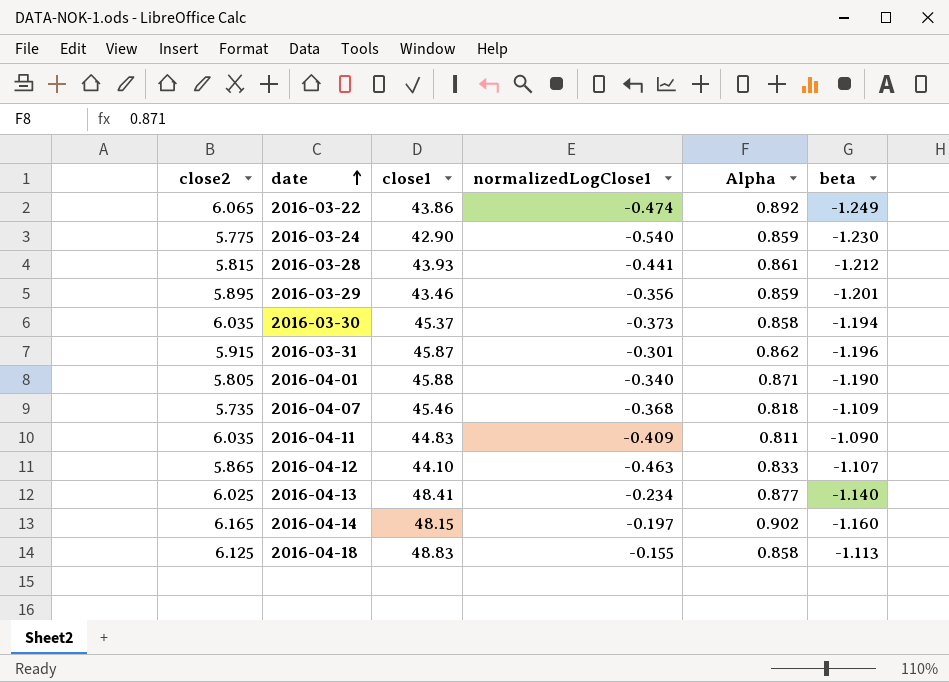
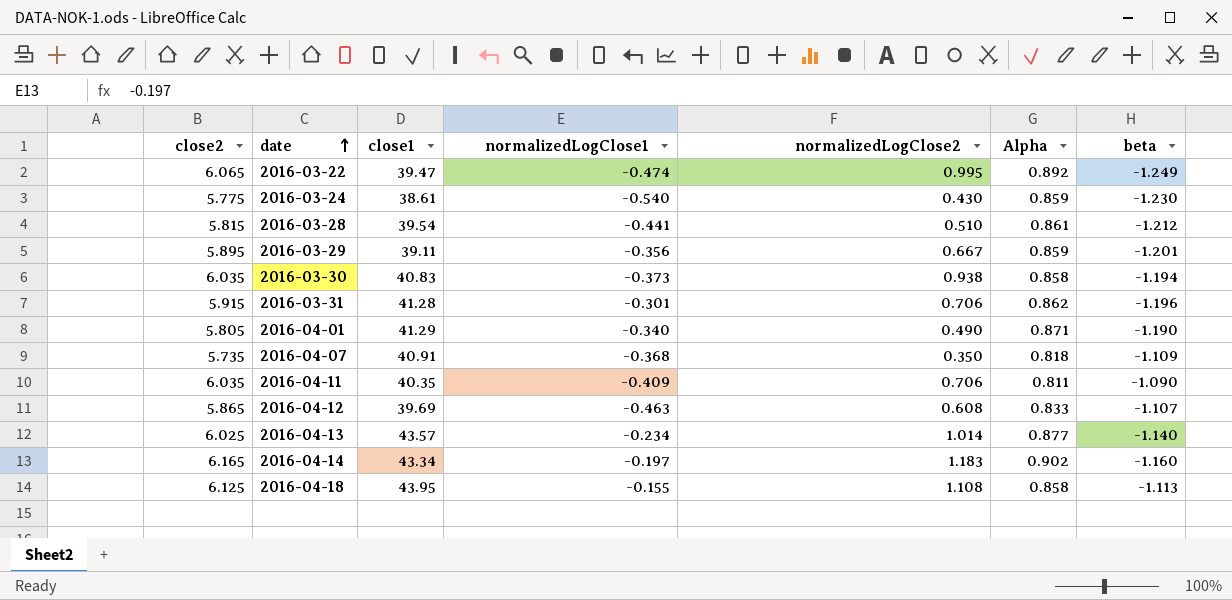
column normalizedLogClose2 | position: none -> 5
2016-03-22 | close1: 43.86 -> 39.47
2016-03-24 | close1: 42.90 -> 38.61
2016-03-28 | close1: 43.93 -> 39.54
2016-03-29 | close1: 43.46 -> 39.11
2016-03-30 | close1: 45.37 -> 40.83
2016-03-31 | close1: 45.87 -> 41.28
2016-04-01 | close1: 45.88 -> 41.29
2016-04-07 | close1: 45.46 -> 40.91
2016-04-11 | close1: 44.83 -> 40.35
2016-04-12 | close1: 44.10 -> 39.69
2016-04-13 | close1: 48.41 -> 43.57
2016-04-14 | close1: 48.15 -> 43.34
2016-04-18 | close1: 48.83 -> 43.95

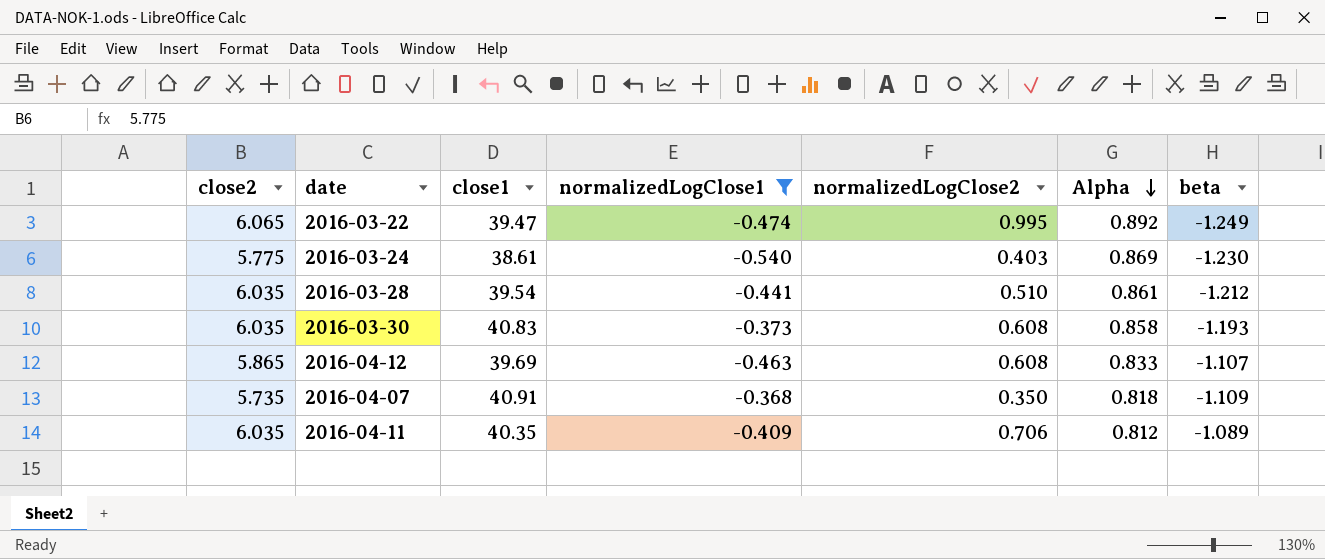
filter: none -> normalizedLogClose1 <= -0.368
row order: date ascending -> Alpha descending
2016-03-24 | normalizedLogClose2: 0.430 -> 0.403
2016-03-24 | Alpha: 0.859 -> 0.869
2016-03-28 | close2: 5.815 -> 6.035
2016-03-30 | normalizedLogClose2: 0.938 -> 0.608
2016-03-30 | beta: -1.194 -> -1.193
2016-04-11 | Alpha: 0.811 -> 0.812
2016-04-11 | beta: -1.090 -> -1.089

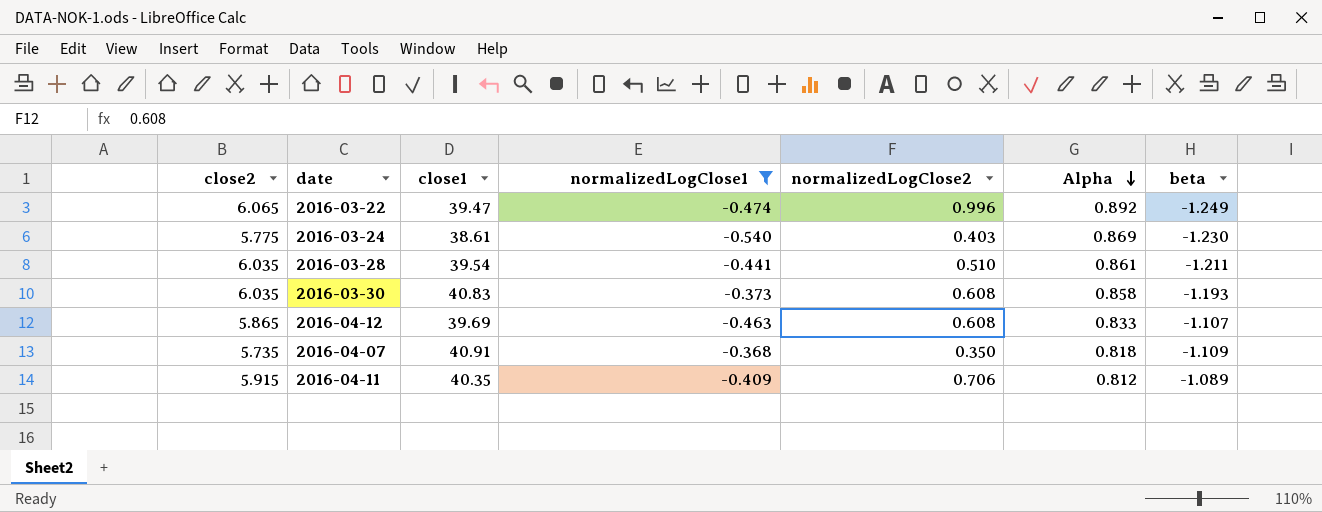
2016-03-22 | normalizedLogClose2: 0.995 -> 0.996
2016-03-28 | beta: -1.212 -> -1.211
2016-04-11 | close2: 6.035 -> 5.915

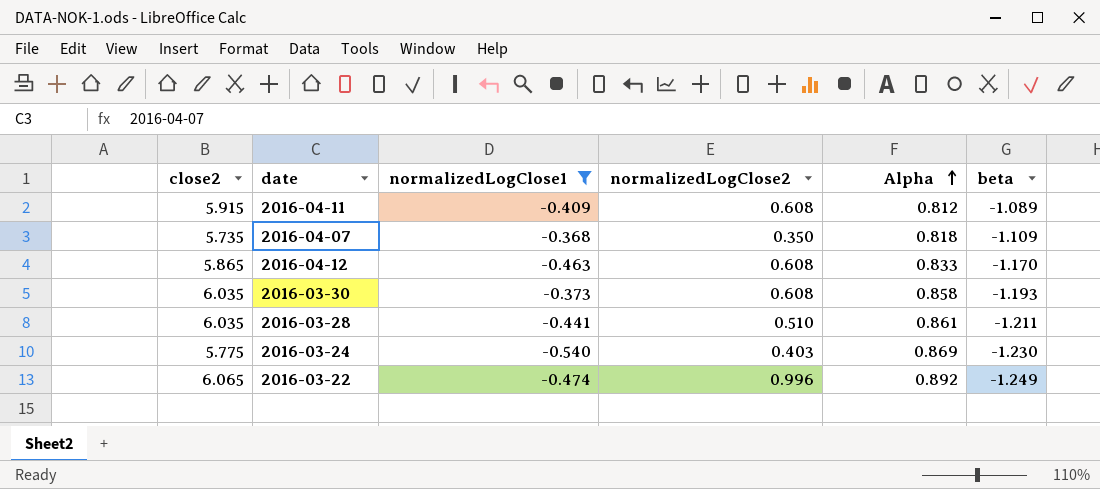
row order: Alpha descending -> Alpha ascending
column close1 | position: 3 -> none
2016-04-11 | normalizedLogClose2: 0.706 -> 0.608
2016-04-12 | beta: -1.107 -> -1.170

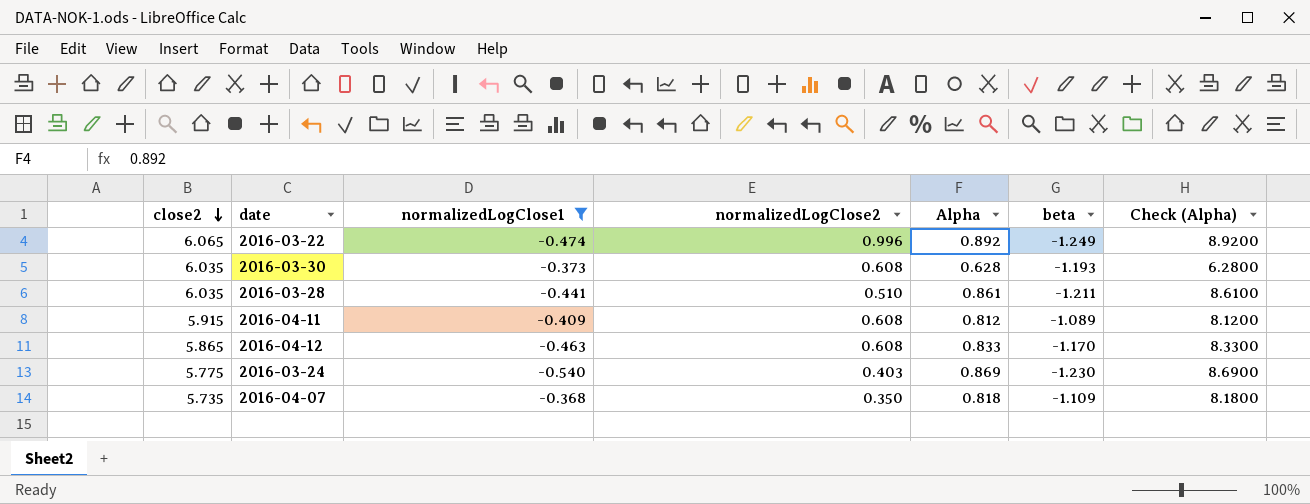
row order: Alpha ascending -> close2 descending
column Check (Alpha) | formula: none -> [Alpha] * 10
2016-03-30 | Alpha: 0.858 -> 0.628

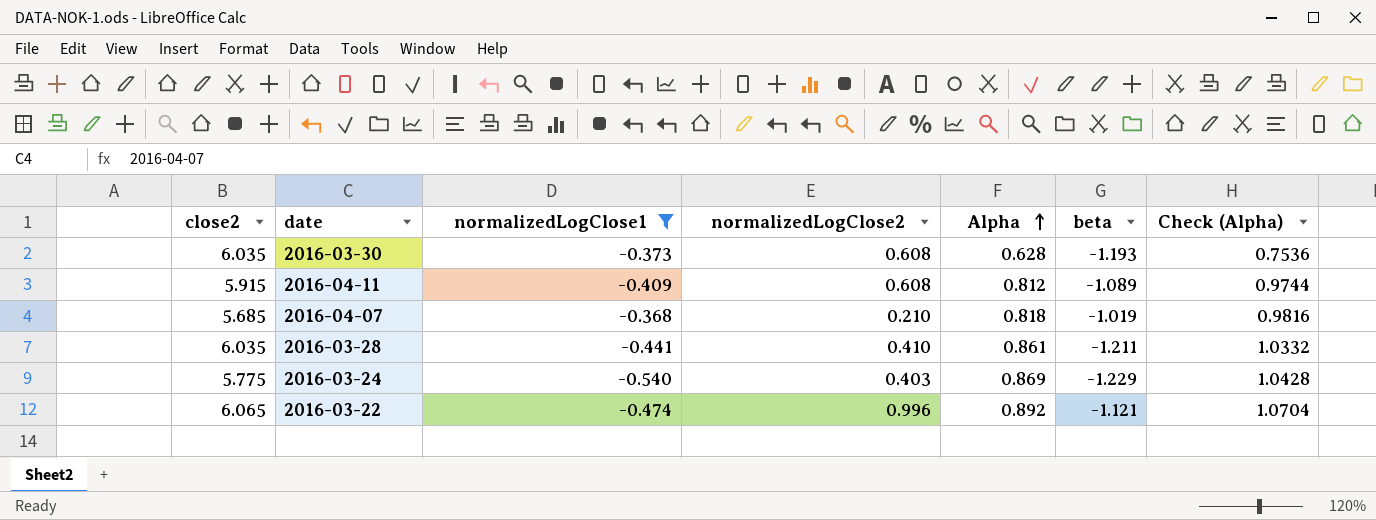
row order: close2 descending -> Alpha ascending
column Check (Alpha) | formula: [Alpha] * 10 -> [Alpha] * 1.2
row 2016-04-12: 5.865 | -0.463 | 0.608 | 0.833 | -1.170 | 8.3300 -> none
2016-04-07 | close2: 5.735 -> 5.685
2016-04-07 | normalizedLogClose2: 0.350 -> 0.210
2016-04-07 | beta: -1.109 -> -1.019
2016-03-28 | normalizedLogClose2: 0.510 -> 0.410
2016-03-24 | beta: -1.230 -> -1.229
2016-03-22 | beta: -1.249 -> -1.121

